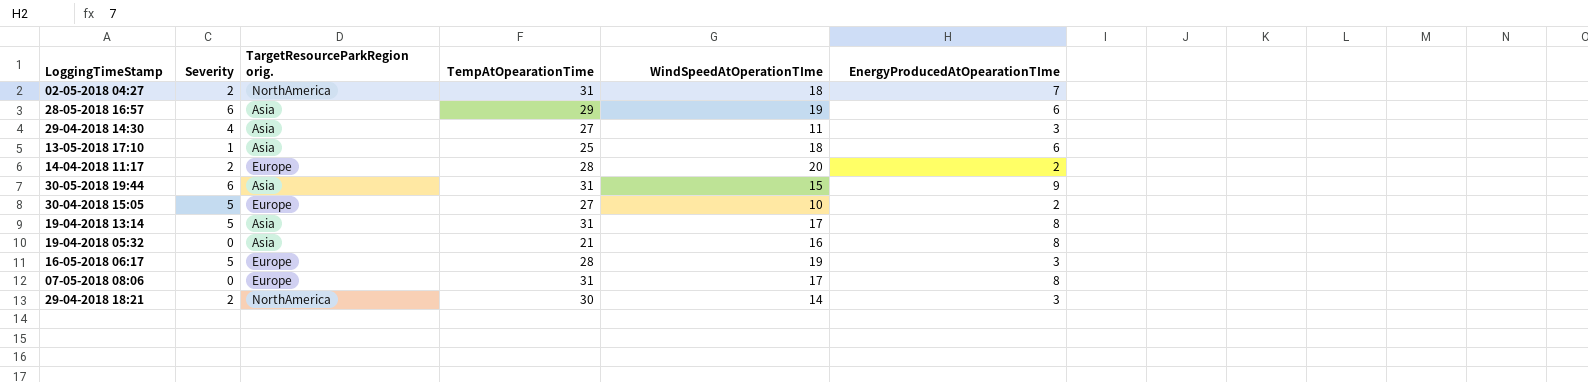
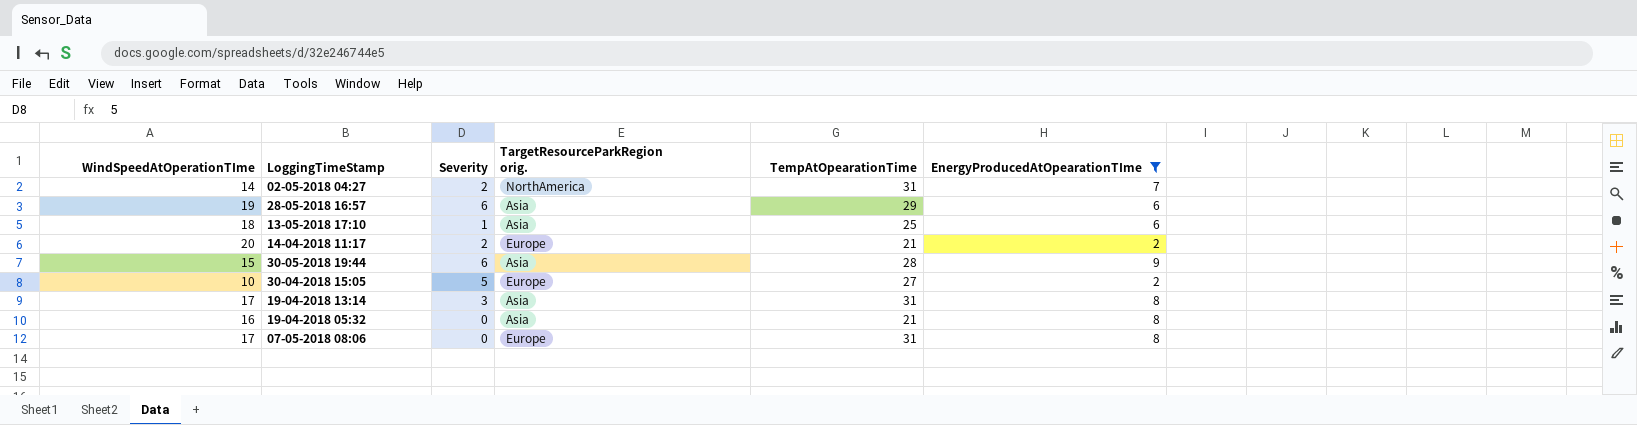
filter: none -> EnergyProducedAtOpearationTIme != 3
column WindSpeedAtOperationTIme | position: 5 -> 1
02-05-2018 04:27 | WindSpeedAtOperationTIme: 18 -> 14
14-04-2018 11:17 | TempAtOpearationTime: 28 -> 21
30-05-2018 19:44 | TempAtOpearationTime: 31 -> 28
19-04-2018 13:14 | Severity: 5 -> 3

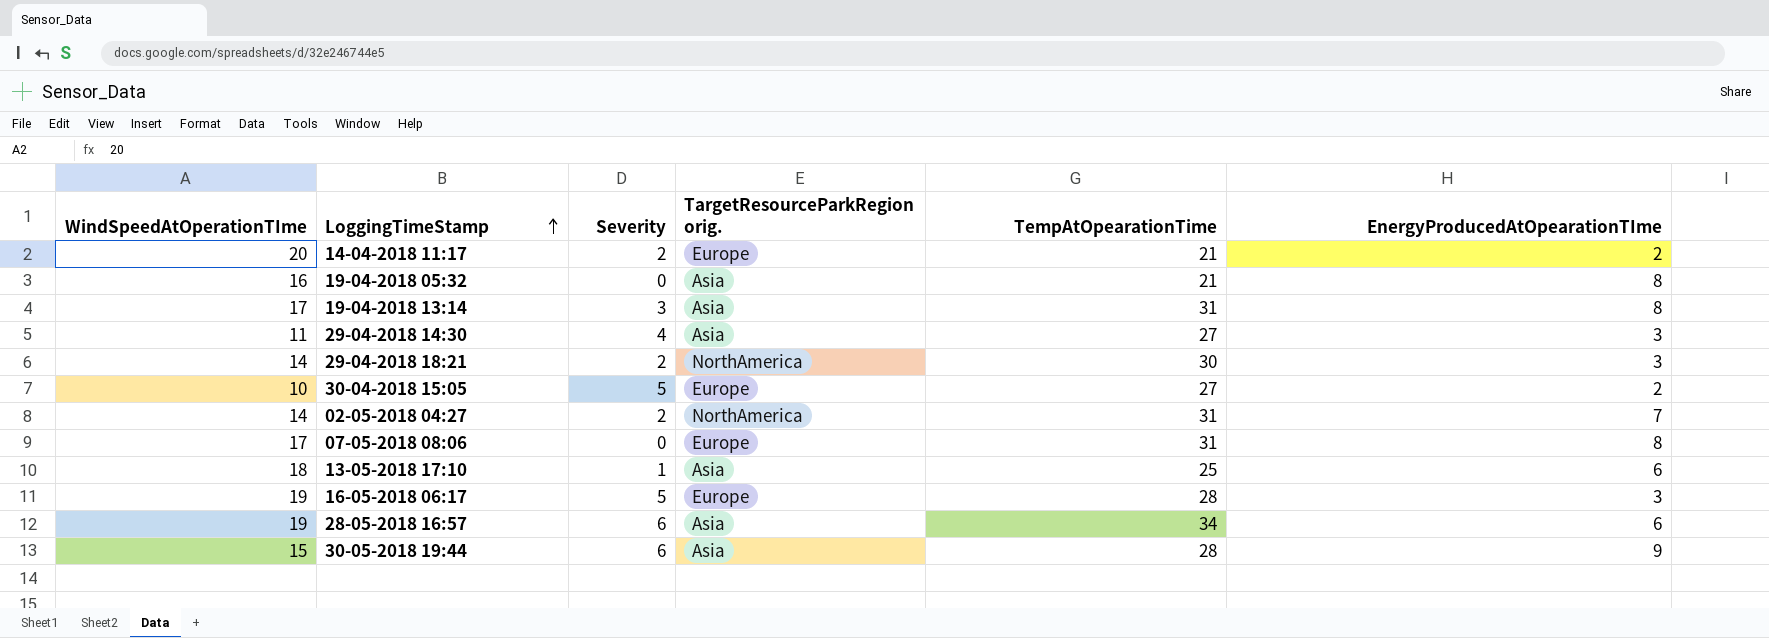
filter: EnergyProducedAtOpearationTIme != 3 -> none
row order: none -> LoggingTimeStamp ascending
28-05-2018 16:57 | TempAtOpearationTime: 29 -> 34

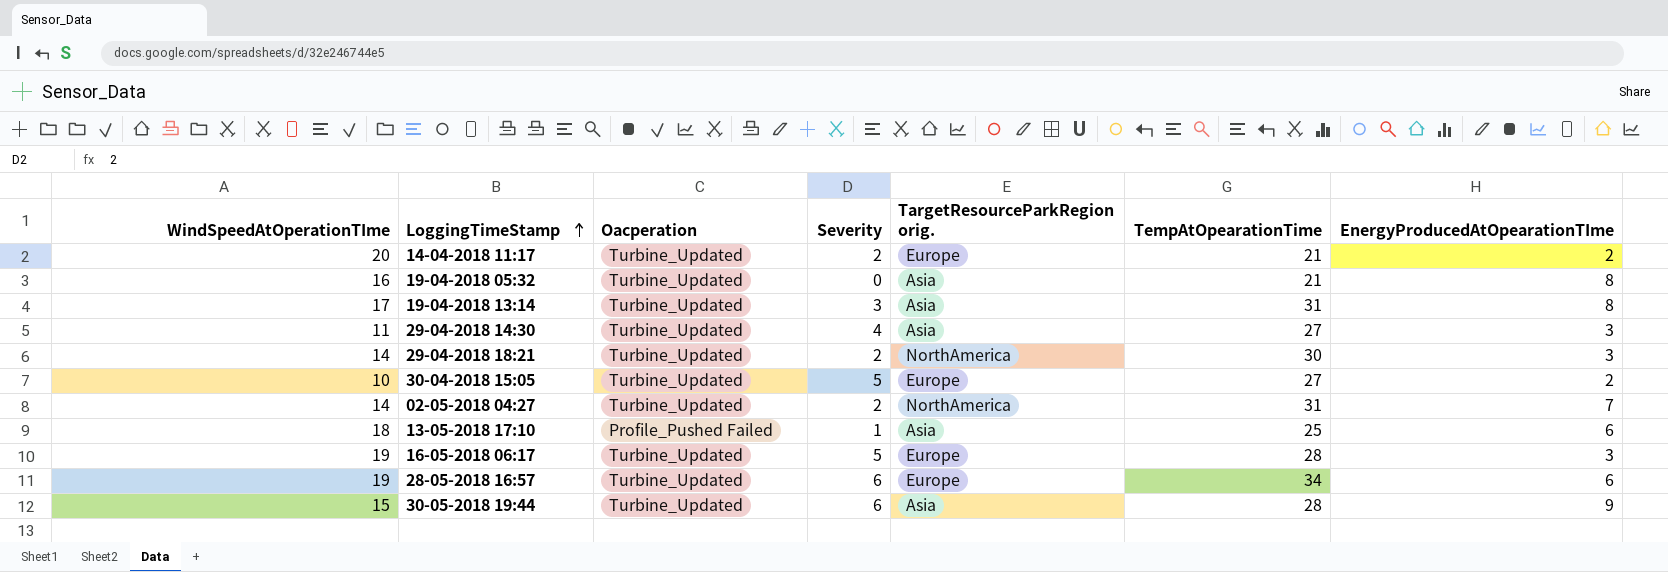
column Oacperation | position: none -> 3
row 07-05-2018 08:06: 17 | 0 | Europe | 31 | 8 -> none
28-05-2018 16:57 | TargetResourceParkRegion orig.: Asia -> Europe

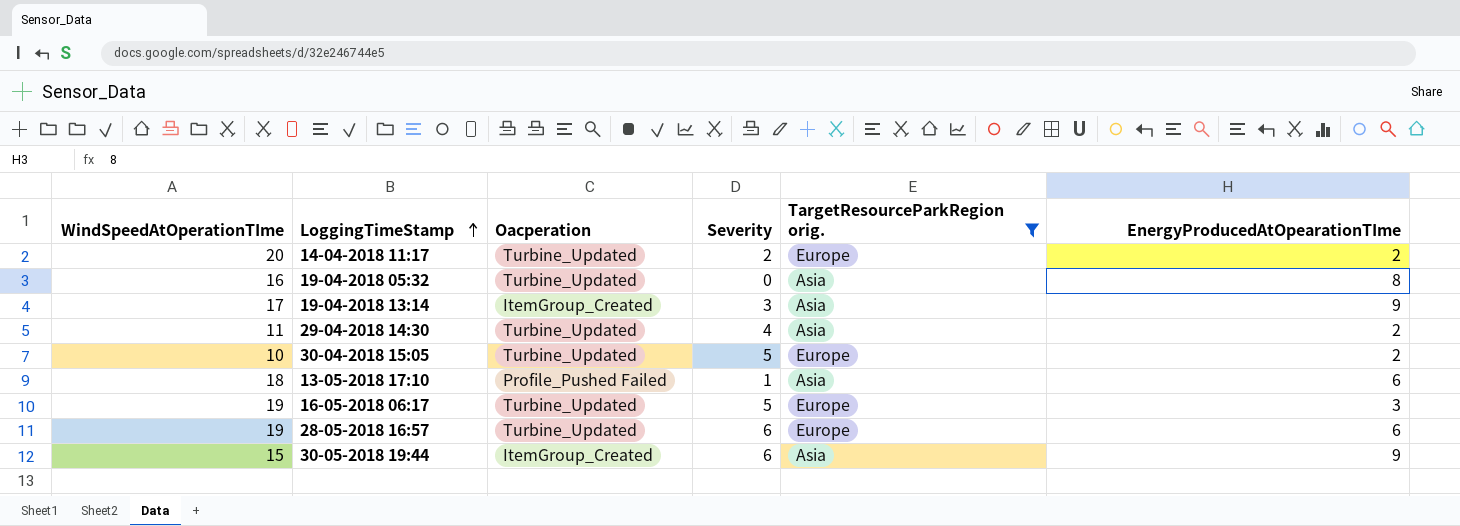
filter: none -> TargetResourceParkRegion orig. != NorthAmerica
column TempAtOpearationTime | position: 6 -> none
19-04-2018 13:14 | Oacperation: Turbine_Updated -> ItemGroup_Created
19-04-2018 13:14 | EnergyProducedAtOpearationTIme: 8 -> 9
29-04-2018 14:30 | EnergyProducedAtOpearationTIme: 3 -> 2
30-05-2018 19:44 | Oacperation: Turbine_Updated -> ItemGroup_Created

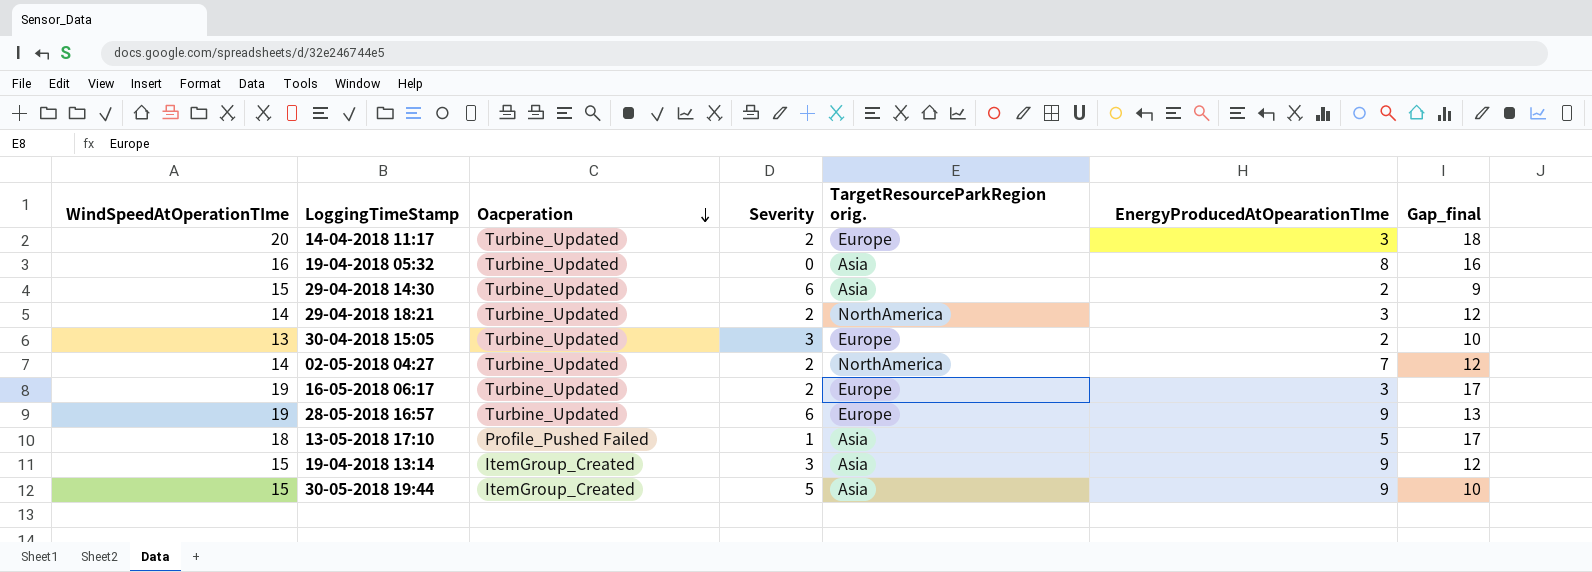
filter: TargetResourceParkRegion orig. != NorthAmerica -> none
row order: LoggingTimeStamp ascending -> Oacperation descending
column Gap_final | formula: none -> [WindSpeedAtOperationTIme] - [Severity]
14-04-2018 11:17 | EnergyProducedAtOpearationTIme: 2 -> 3
29-04-2018 14:30 | WindSpeedAtOperationTIme: 11 -> 15
29-04-2018 14:30 | Severity: 4 -> 6
30-04-2018 15:05 | WindSpeedAtOperationTIme: 10 -> 13
30-04-2018 15:05 | Severity: 5 -> 3
16-05-2018 06:17 | Severity: 5 -> 2
28-05-2018 16:57 | EnergyProducedAtOpearationTIme: 6 -> 9
13-05-2018 17:10 | EnergyProducedAtOpearationTIme: 6 -> 5
19-04-2018 13:14 | WindSpeedAtOperationTIme: 17 -> 15
30-05-2018 19:44 | Severity: 6 -> 5

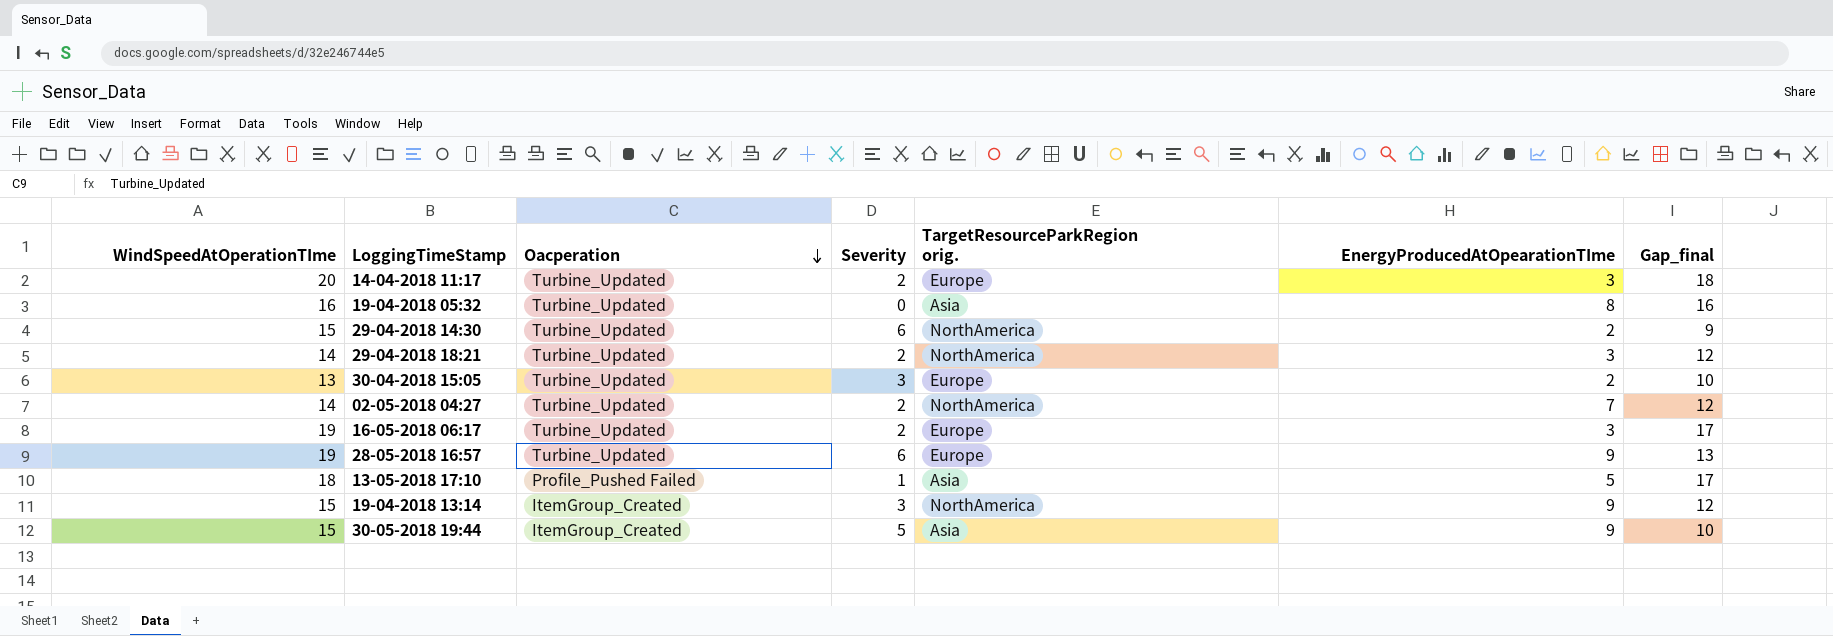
29-04-2018 14:30 | TargetResourceParkRegion orig.: Asia -> NorthAmerica
19-04-2018 13:14 | TargetResourceParkRegion orig.: Asia -> NorthAmerica

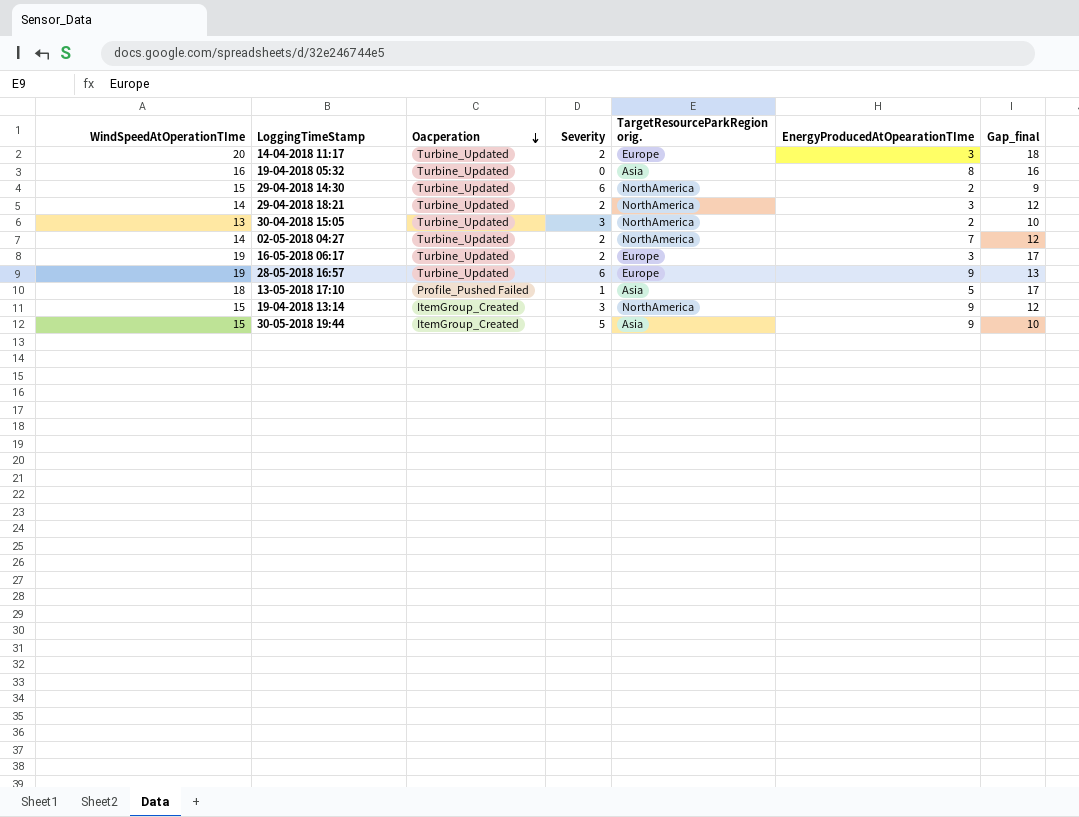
30-04-2018 15:05 | TargetResourceParkRegion orig.: Europe -> NorthAmerica

